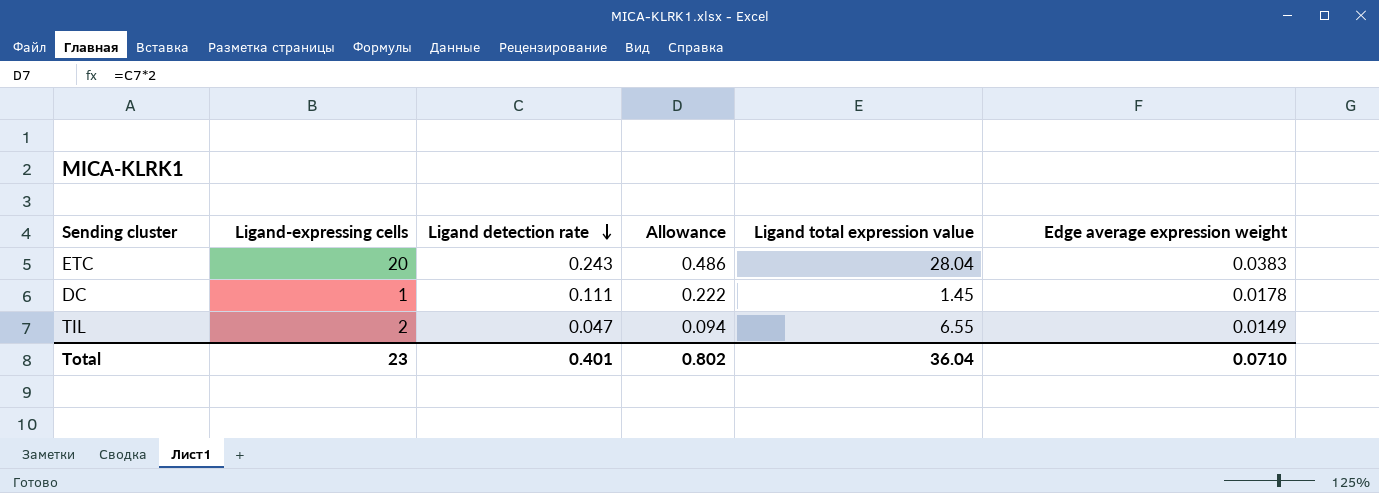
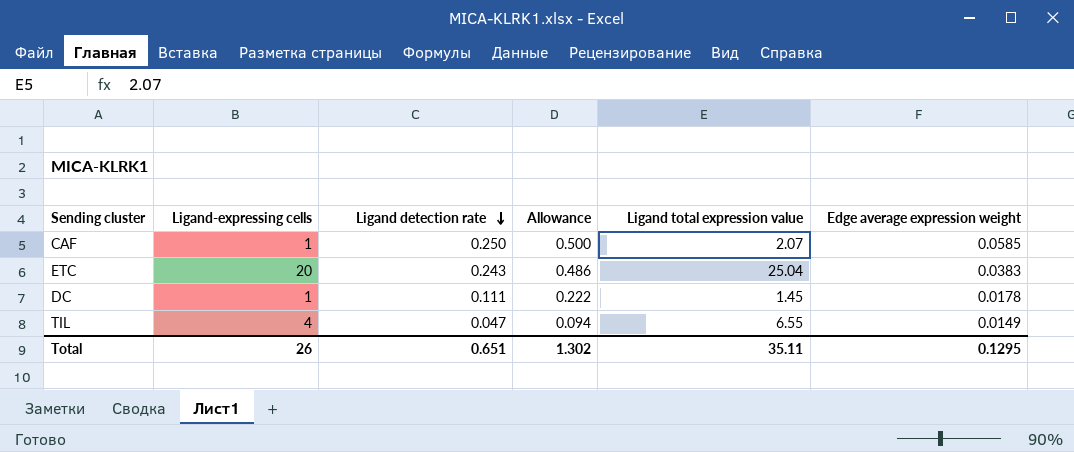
row CAF: none -> 1 | 0.250 | 0.500 | 2.07 | 0.0585
ETC | Ligand total expression value: 28.04 -> 25.04
TIL | Ligand-expressing cells: 2 -> 4
Total | Ligand-expressing cells: 23 -> 26
Total | Ligand detection rate: 0.401 -> 0.651
Total | Allowance: 0.802 -> 1.302
Total | Ligand total expression value: 36.04 -> 35.11
Total | Edge average expression weight: 0.0710 -> 0.1295

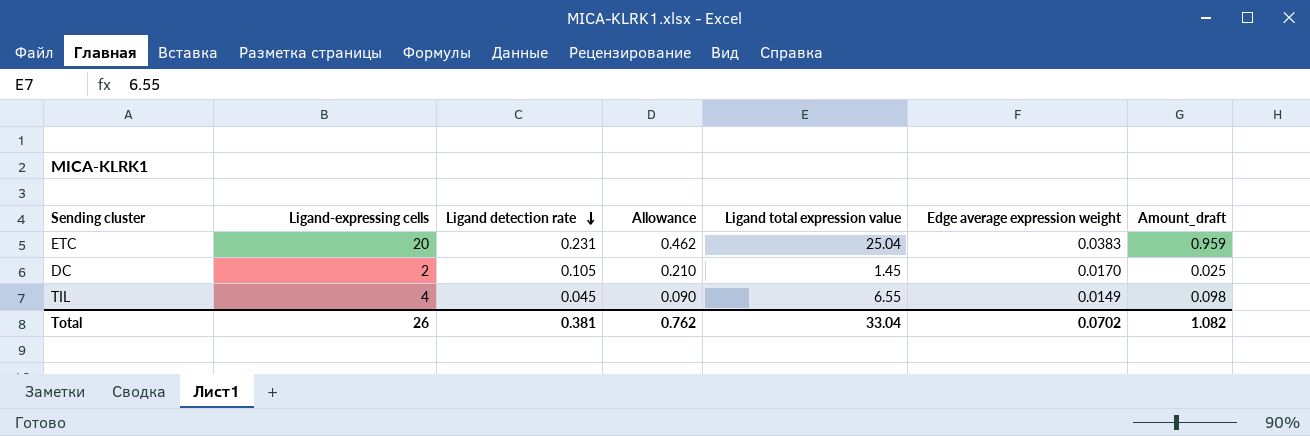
column Amount_draft | formula: none -> [Ligand total expression value] * [Edge average expression weight]
row CAF: 1 | 0.250 | 0.500 | 2.07 | 0.0585 -> none
ETC | Ligand detection rate: 0.243 -> 0.231
ETC | Allowance: 0.486 -> 0.462
DC | Ligand-expressing cells: 1 -> 2
DC | Ligand detection rate: 0.111 -> 0.105
DC | Allowance: 0.222 -> 0.210
DC | Edge average expression weight: 0.0178 -> 0.0170
TIL | Ligand detection rate: 0.047 -> 0.045
TIL | Allowance: 0.094 -> 0.090
Total | Ligand detection rate: 0.651 -> 0.381
Total | Allowance: 1.302 -> 0.762
Total | Ligand total expression value: 35.11 -> 33.04
Total | Edge average expression weight: 0.1295 -> 0.0702

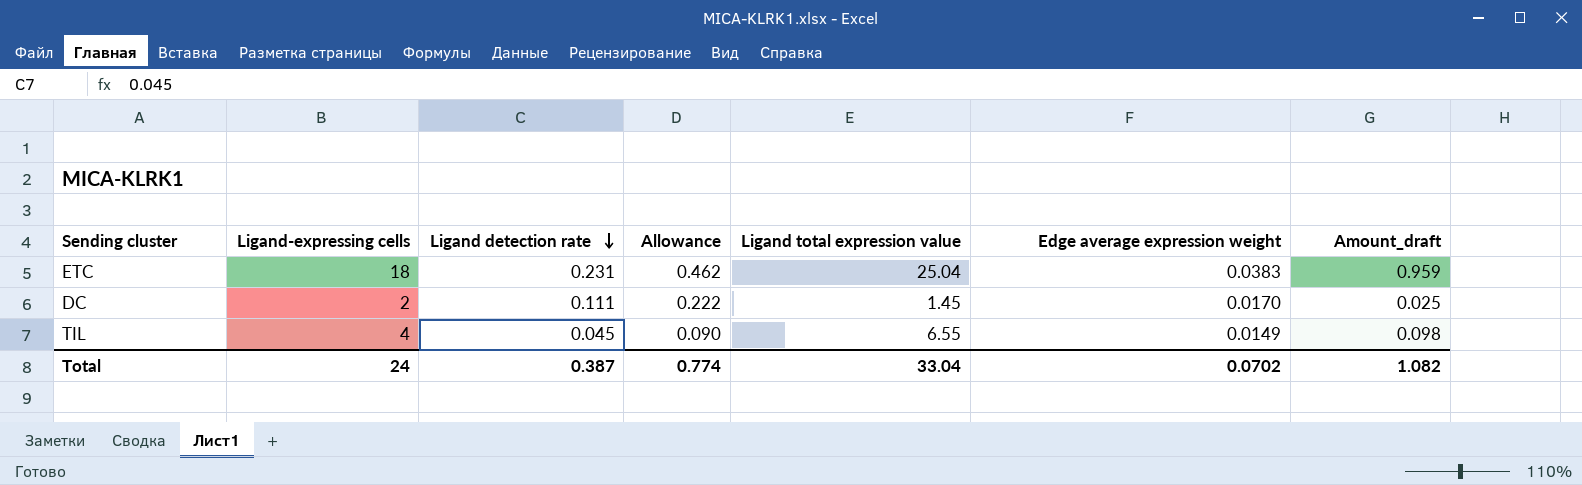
ETC | Ligand-expressing cells: 20 -> 18
DC | Ligand detection rate: 0.105 -> 0.111
DC | Allowance: 0.210 -> 0.222
Total | Ligand-expressing cells: 26 -> 24
Total | Ligand detection rate: 0.381 -> 0.387
Total | Allowance: 0.762 -> 0.774

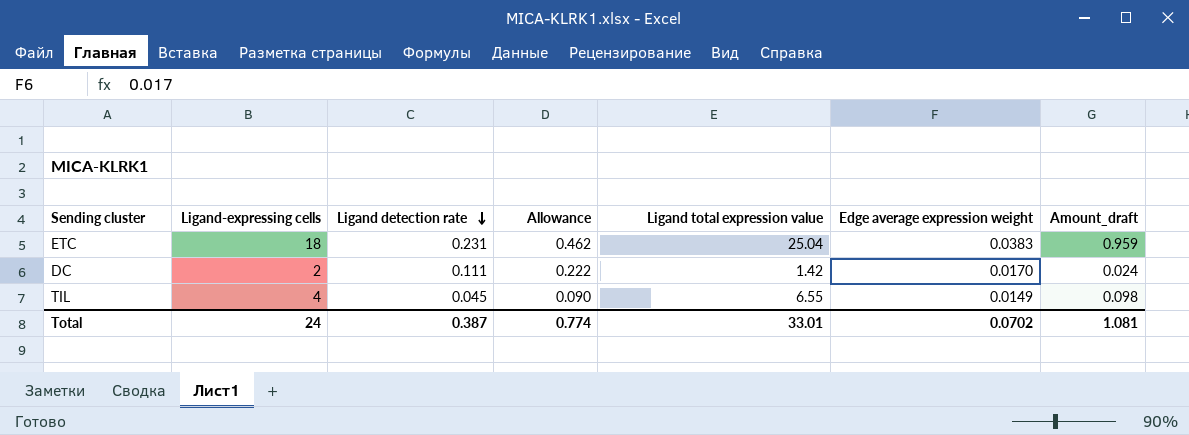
DC | Ligand total expression value: 1.45 -> 1.42
DC | Amount_draft: 0.025 -> 0.024
Total | Ligand total expression value: 33.04 -> 33.01
Total | Amount_draft: 1.082 -> 1.081

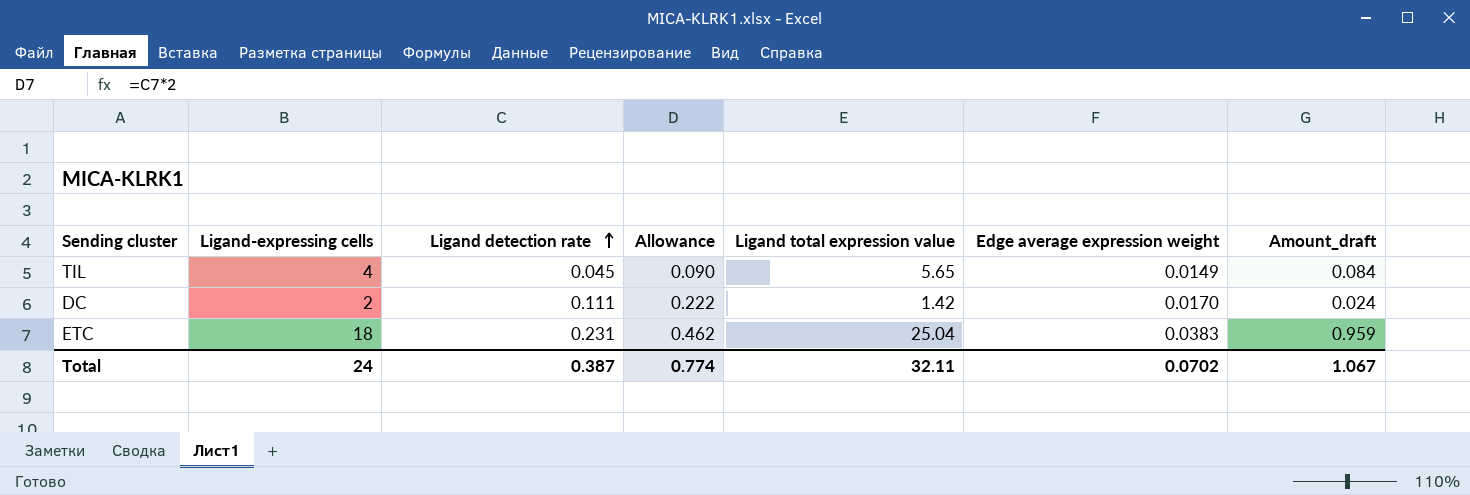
row order: Ligand detection rate descending -> Ligand detection rate ascending
TIL | Ligand total expression value: 6.55 -> 5.65
TIL | Amount_draft: 0.098 -> 0.084
Total | Ligand total expression value: 33.01 -> 32.11
Total | Amount_draft: 1.081 -> 1.067

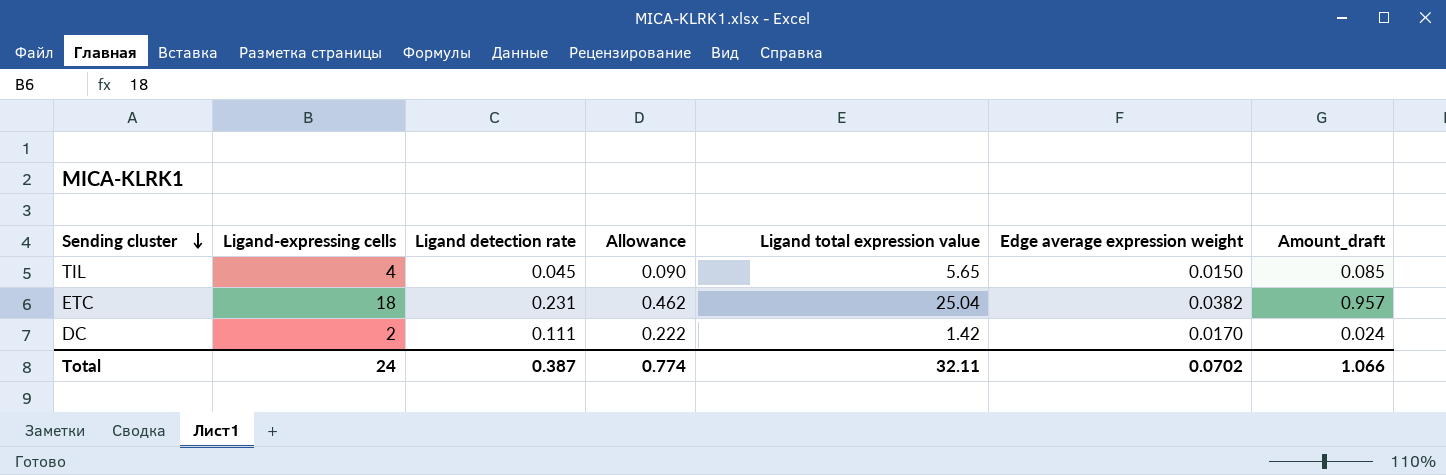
row order: Ligand detection rate ascending -> Sending cluster descending
TIL | Edge average expression weight: 0.0149 -> 0.0150
TIL | Amount_draft: 0.084 -> 0.085
ETC | Edge average expression weight: 0.0383 -> 0.0382
ETC | Amount_draft: 0.959 -> 0.957
Total | Amount_draft: 1.067 -> 1.066

